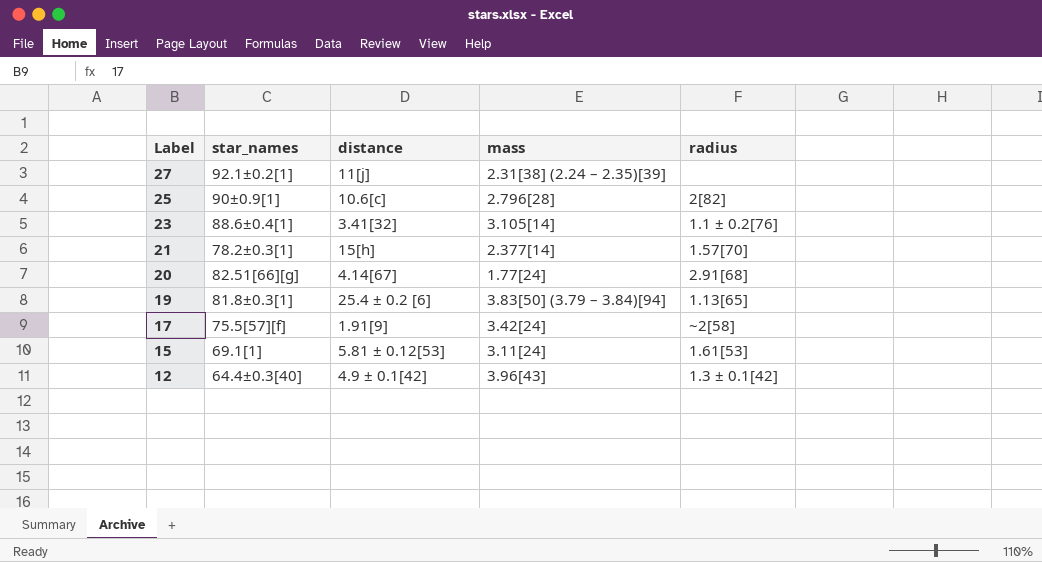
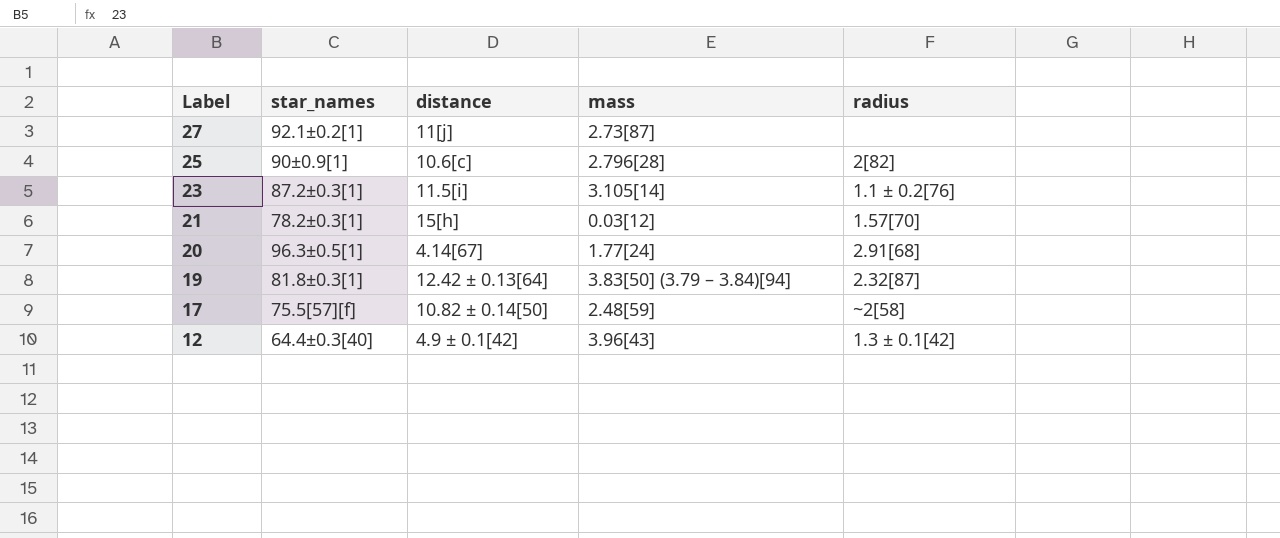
row 15: 69.1[1] | 5.81 ± 0.12[53] | 3.11[24] | 1.61[53] -> none
27 | mass: 2.31[38] (2.24 – 2.35)[39] -> 2.73[87]
23 | star_names: 88.6±0.4[1] -> 87.2±0.3[1]
23 | distance: 3.41[32] -> 11.5[i]
21 | mass: 2.377[14] -> 0.03[12]
20 | star_names: 82.51[66][g] -> 96.3±0.5[1]
19 | distance: 25.4 ± 0.2 [6] -> 12.42 ± 0.13[64]
19 | radius: 1.13[65] -> 2.32[87]
17 | distance: 1.91[9] -> 10.82 ± 0.14[50]
17 | mass: 3.42[24] -> 2.48[59]

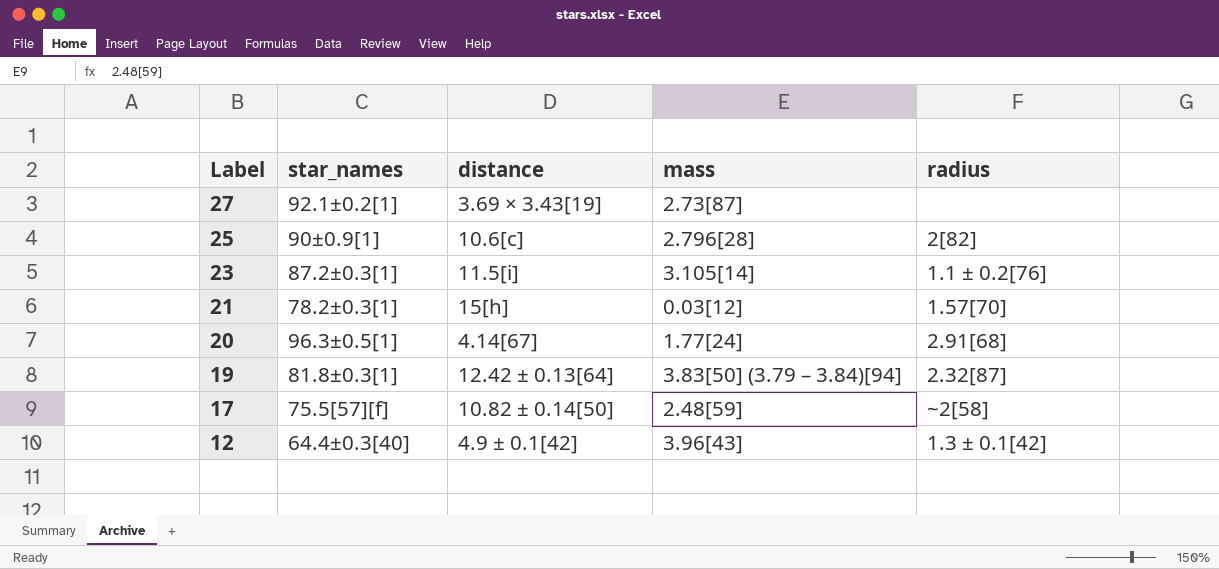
27 | distance: 11[j] -> 3.69 × 3.43[19]

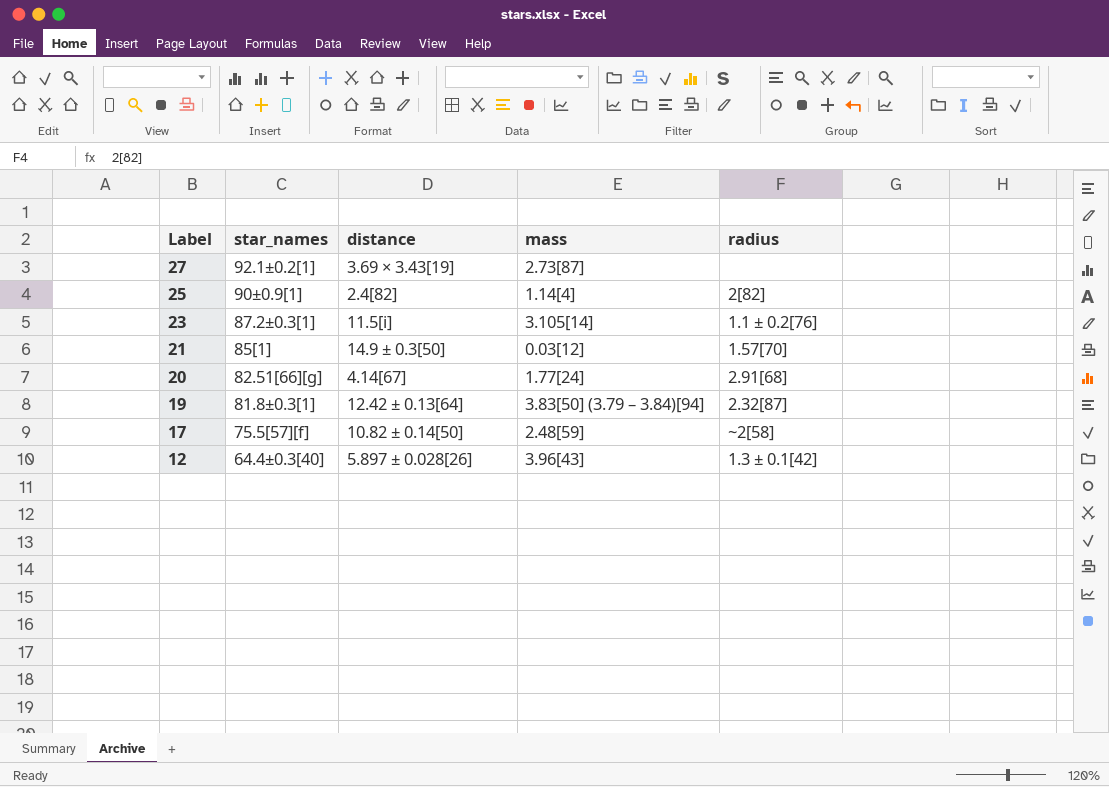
25 | distance: 10.6[c] -> 2.4[82]
25 | mass: 2.796[28] -> 1.14[4]
21 | star_names: 78.2±0.3[1] -> 85[1]
21 | distance: 15[h] -> 14.9 ± 0.3[50]
20 | star_names: 96.3±0.5[1] -> 82.51[66][g]
12 | distance: 4.9 ± 0.1[42] -> 5.897 ± 0.028[26]

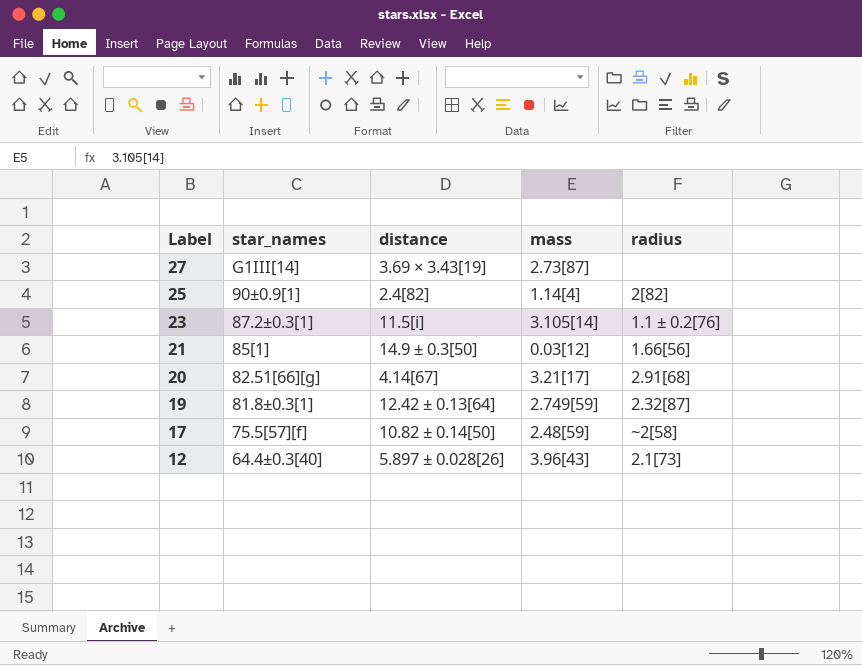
27 | star_names: 92.1±0.2[1] -> G1III[14]
21 | radius: 1.57[70] -> 1.66[56]
20 | mass: 1.77[24] -> 3.21[17]
19 | mass: 3.83[50] (3.79 – 3.84)[94] -> 2.749[59]
12 | radius: 1.3 ± 0.1[42] -> 2.1[73]

